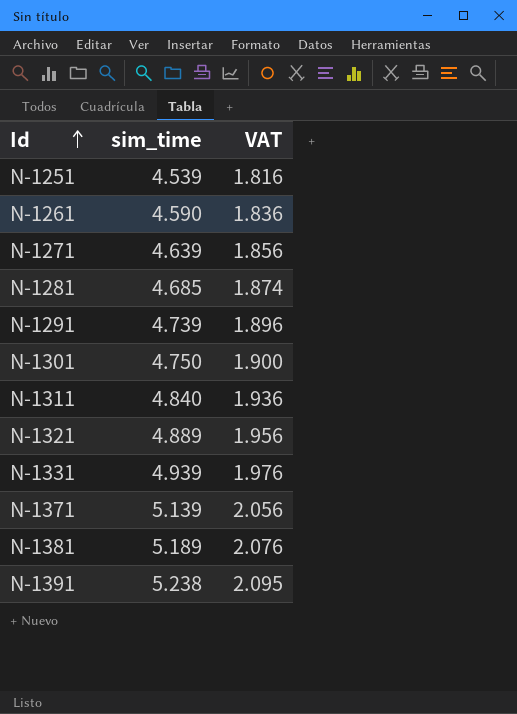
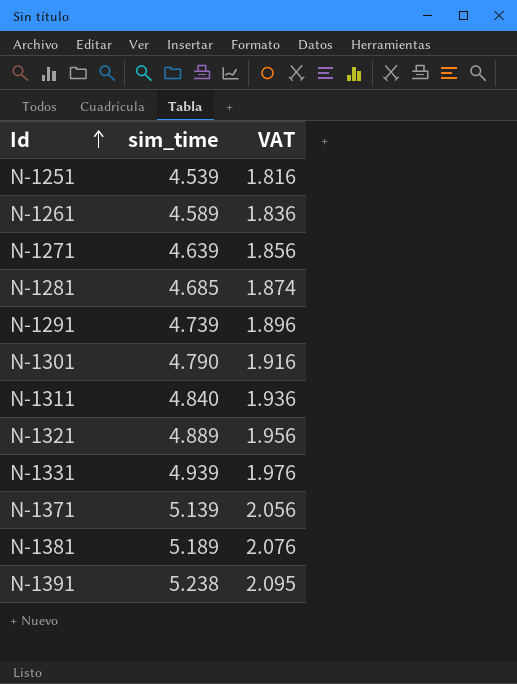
N-1261 | sim_time: 4.590 -> 4.589
N-1301 | sim_time: 4.750 -> 4.790
N-1301 | VAT: 1.900 -> 1.916

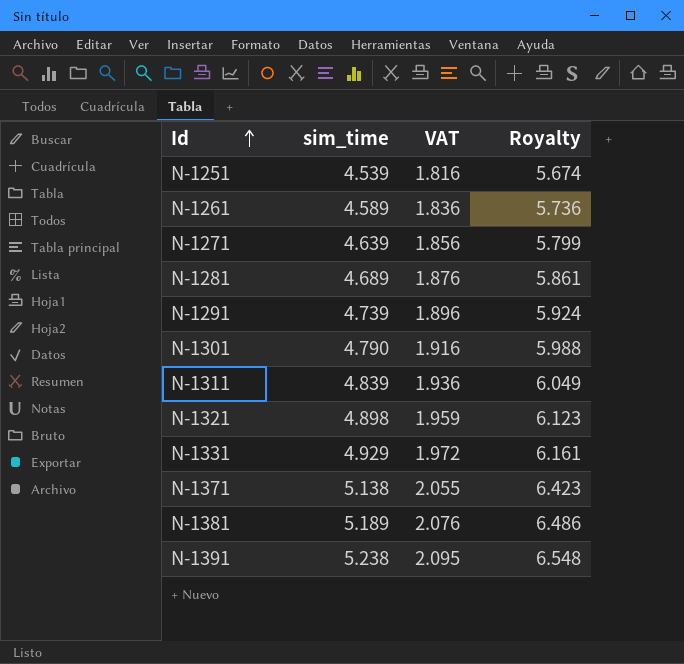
column Royalty | formula: none -> [sim_time] * 1.25
N-1281 | sim_time: 4.685 -> 4.689
N-1281 | VAT: 1.874 -> 1.876
N-1311 | sim_time: 4.840 -> 4.839
N-1321 | sim_time: 4.889 -> 4.898
N-1321 | VAT: 1.956 -> 1.959
N-1331 | sim_time: 4.939 -> 4.929
N-1331 | VAT: 1.976 -> 1.972
N-1371 | sim_time: 5.139 -> 5.138
N-1371 | VAT: 2.056 -> 2.055

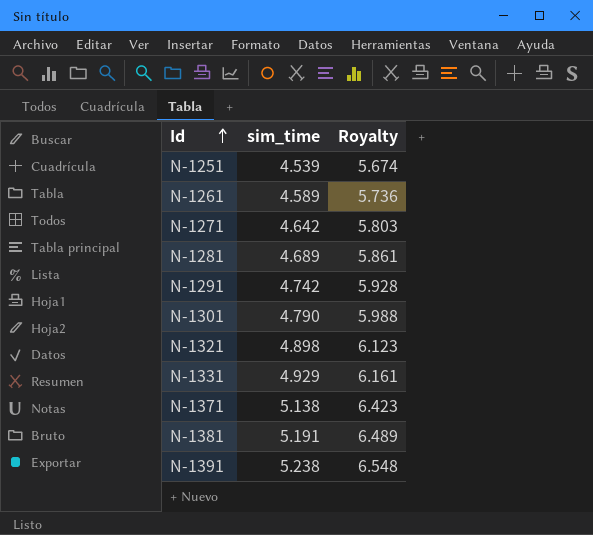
column VAT | formula: [sim_time] * 0.4 -> none
row N-1311: 4.839 | 1.936 | 6.049 -> none
N-1271 | sim_time: 4.639 -> 4.642
N-1271 | Royalty: 5.799 -> 5.803
N-1291 | sim_time: 4.739 -> 4.742
N-1291 | Royalty: 5.924 -> 5.928
N-1381 | sim_time: 5.189 -> 5.191
N-1381 | Royalty: 6.486 -> 6.489

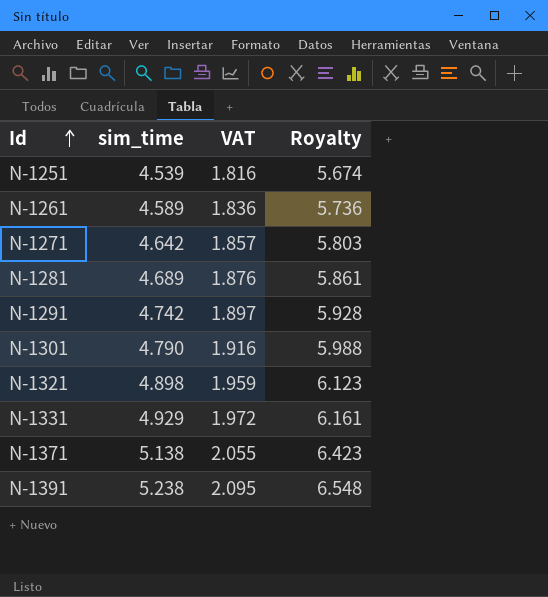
column VAT | formula: none -> [sim_time] * 0.4
row N-1381: 5.191 | 6.489 -> none

